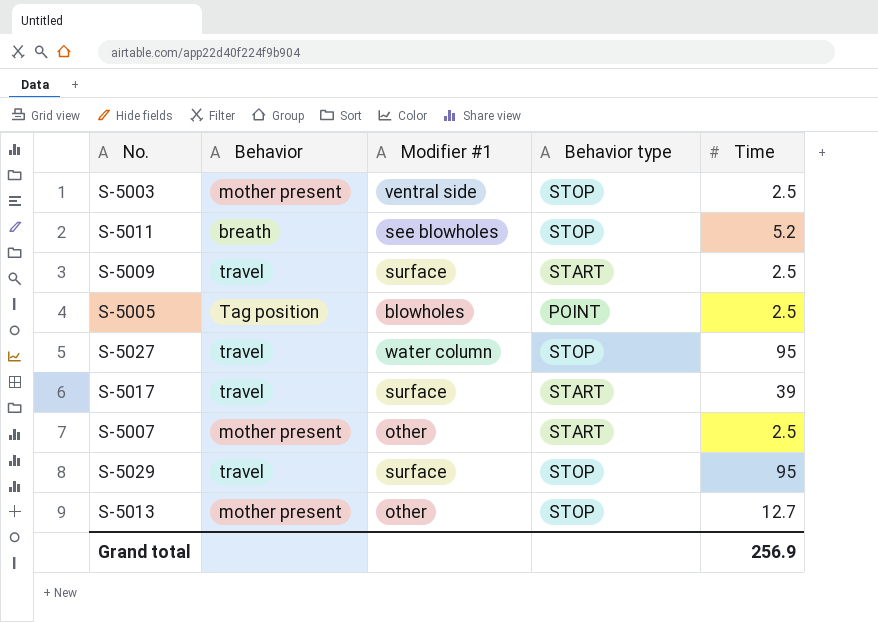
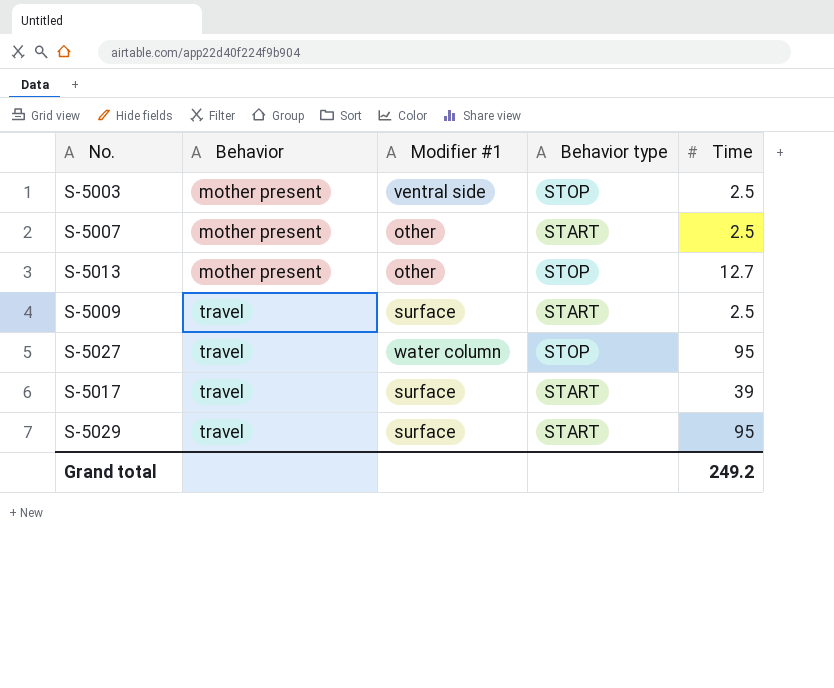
row order: none -> Behavior ascending
row S-5011: breath | see blowholes | STOP | 5.2 -> none
row S-5005: Tag position | blowholes | POINT | 2.5 -> none
S-5029 | Behavior type: STOP -> START
Grand total | Time: 256.9 -> 249.2

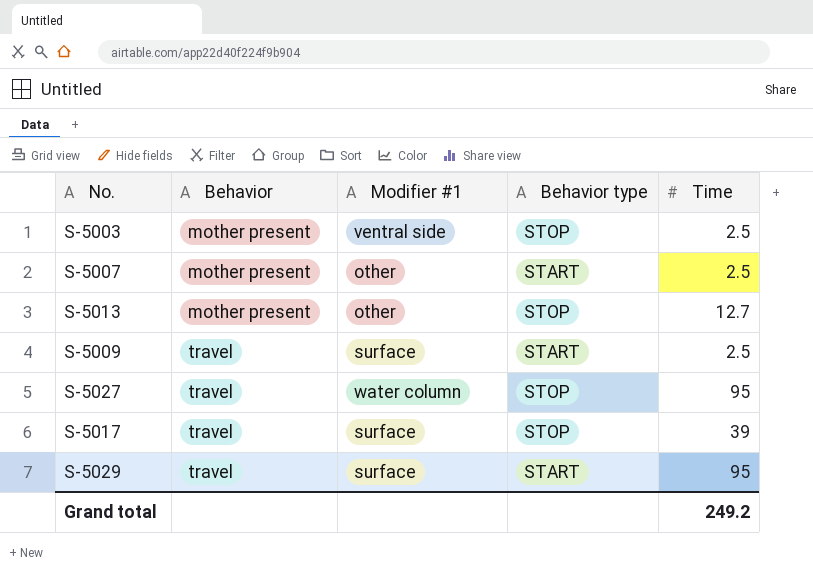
S-5017 | Behavior type: START -> STOP

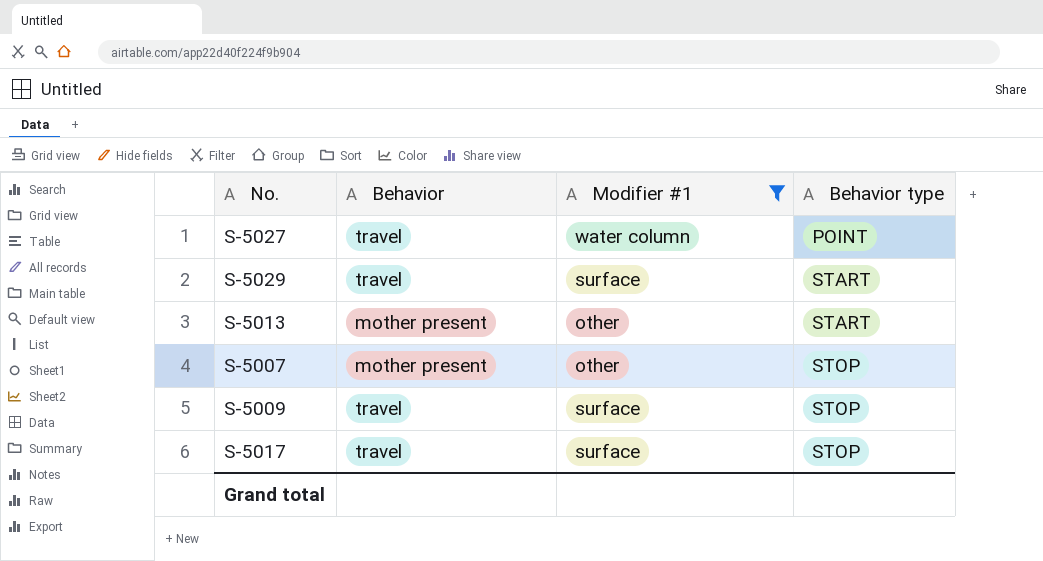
filter: none -> Modifier #1 != ventral side
row order: Behavior ascending -> Behavior type ascending
column Time | position: 5 -> none
S-5027 | Behavior type: STOP -> POINT
S-5013 | Behavior type: STOP -> START
S-5007 | Behavior type: START -> STOP
S-5009 | Behavior type: START -> STOP

